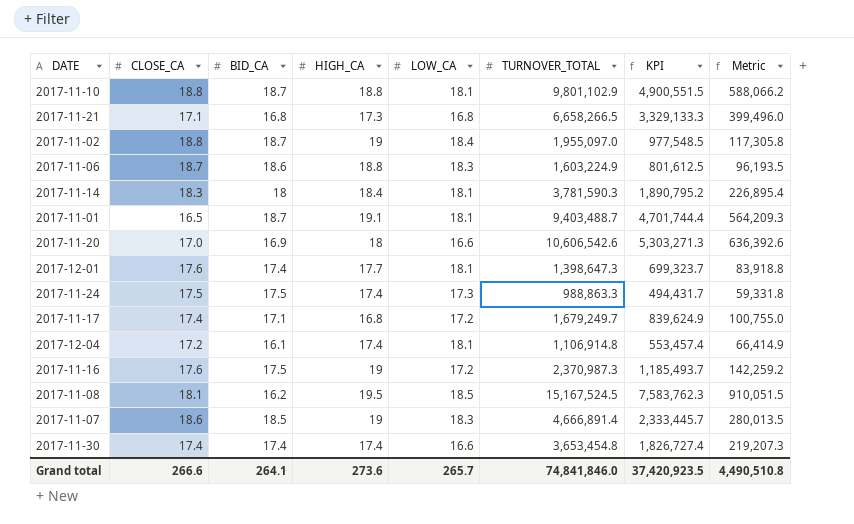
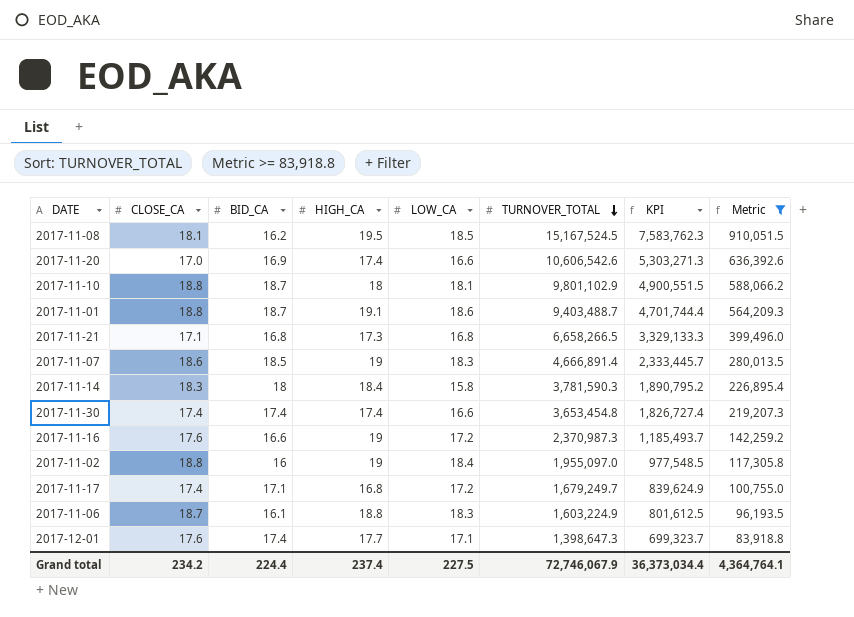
filter: none -> Metric >= 83,918.8
row order: none -> TURNOVER_TOTAL descending
2017-11-20 | HIGH_CA: 18 -> 17.4
2017-11-10 | HIGH_CA: 18.8 -> 18
2017-11-01 | CLOSE_CA: 16.5 -> 18.8
2017-11-01 | LOW_CA: 18.1 -> 18.6
2017-11-14 | LOW_CA: 18.1 -> 15.8
2017-11-16 | BID_CA: 17.5 -> 16.6
2017-11-02 | BID_CA: 18.7 -> 16
2017-11-06 | BID_CA: 18.6 -> 16.1
2017-12-01 | LOW_CA: 18.1 -> 17.1
Grand total | CLOSE_CA: 266.6 -> 234.2
Grand total | BID_CA: 264.1 -> 224.4
Grand total | HIGH_CA: 273.6 -> 237.4
Grand total | LOW_CA: 265.7 -> 227.5
Grand total | TURNOVER_TOTAL: 74,841,846.0 -> 72,746,067.9
Grand total | KPI: 37,420,923.5 -> 36,373,034.4
Grand total | Metric: 4,490,510.8 -> 4,364,764.1

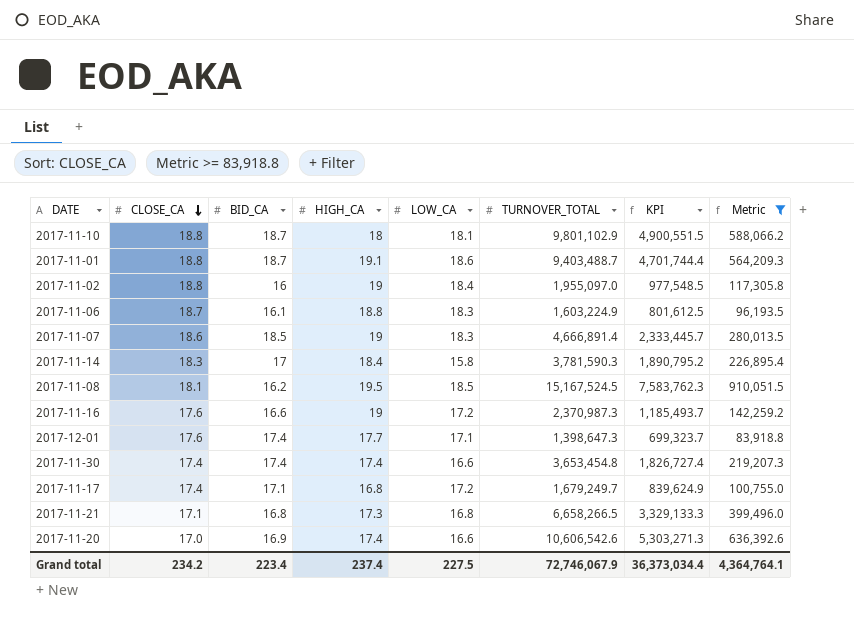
row order: TURNOVER_TOTAL descending -> CLOSE_CA descending
2017-11-14 | BID_CA: 18 -> 17
Grand total | BID_CA: 224.4 -> 223.4

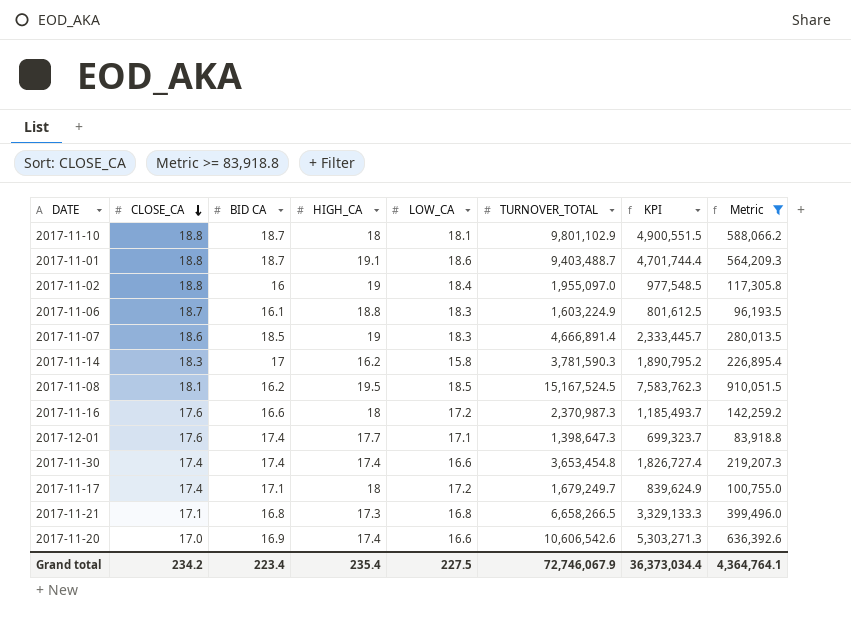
column name: BID_CA -> BID CA
2017-11-14 | HIGH_CA: 18.4 -> 16.2
2017-11-16 | HIGH_CA: 19 -> 18
2017-11-17 | HIGH_CA: 16.8 -> 18
Grand total | HIGH_CA: 237.4 -> 235.4

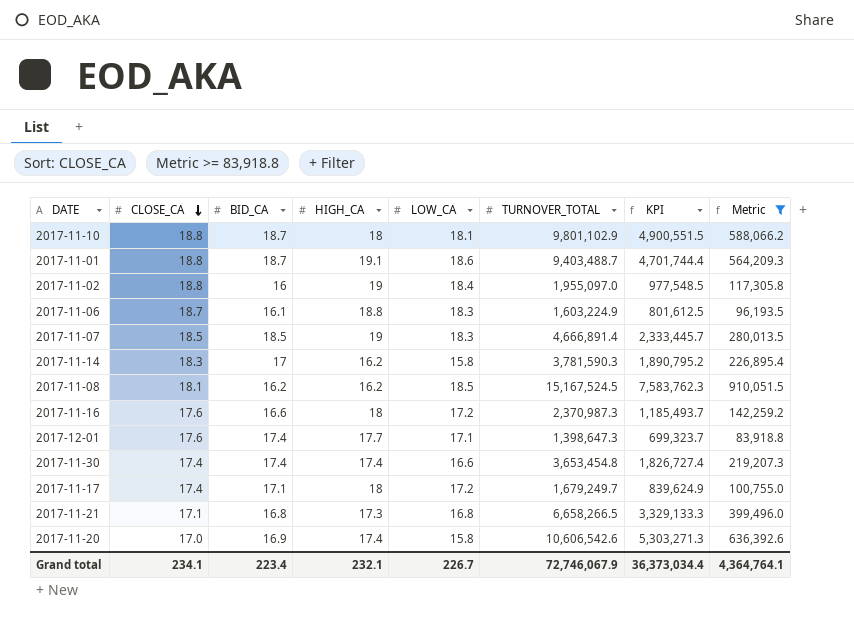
column name: BID CA -> BID_CA
2017-11-07 | CLOSE_CA: 18.6 -> 18.5
2017-11-08 | HIGH_CA: 19.5 -> 16.2
2017-11-20 | LOW_CA: 16.6 -> 15.8
Grand total | CLOSE_CA: 234.2 -> 234.1
Grand total | HIGH_CA: 235.4 -> 232.1
Grand total | LOW_CA: 227.5 -> 226.7

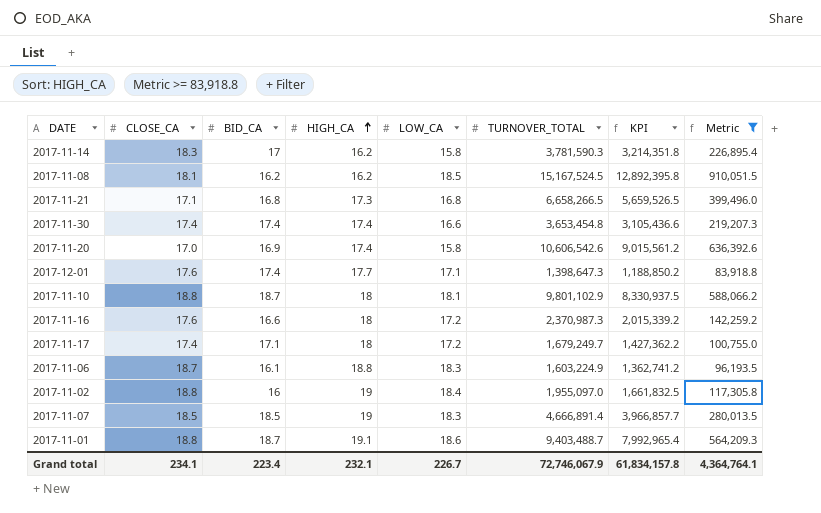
row order: CLOSE_CA descending -> HIGH_CA ascending
column KPI | formula: [TURNOVER_TOTAL] * 0.5 -> [TURNOVER_TOTAL] * 0.85
Grand total | KPI: 36,373,034.4 -> 61,834,157.8

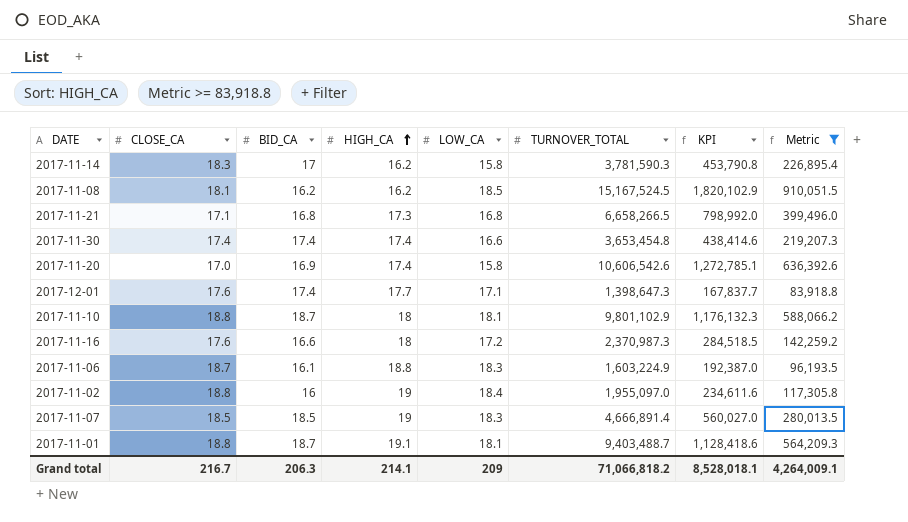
column KPI | formula: [TURNOVER_TOTAL] * 0.85 -> [TURNOVER_TOTAL] * 0.12
row 2017-11-17: 17.4 | 17.1 | 18 | 17.2 | 1,679,249.7 | 1,427,362.2 | 100,755.0 -> none
2017-11-01 | LOW_CA: 18.6 -> 18.1
Grand total | CLOSE_CA: 234.1 -> 216.7
Grand total | BID_CA: 223.4 -> 206.3
Grand total | HIGH_CA: 232.1 -> 214.1
Grand total | LOW_CA: 226.7 -> 209
Grand total | TURNOVER_TOTAL: 72,746,067.9 -> 71,066,818.2
Grand total | KPI: 61,834,157.8 -> 8,528,018.1
Grand total | Metric: 4,364,764.1 -> 4,264,009.1

